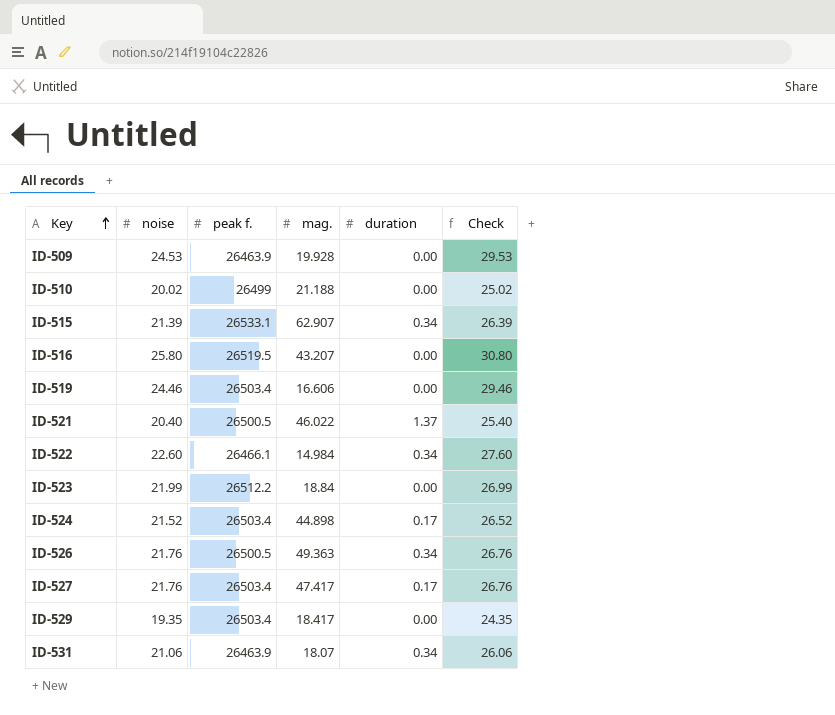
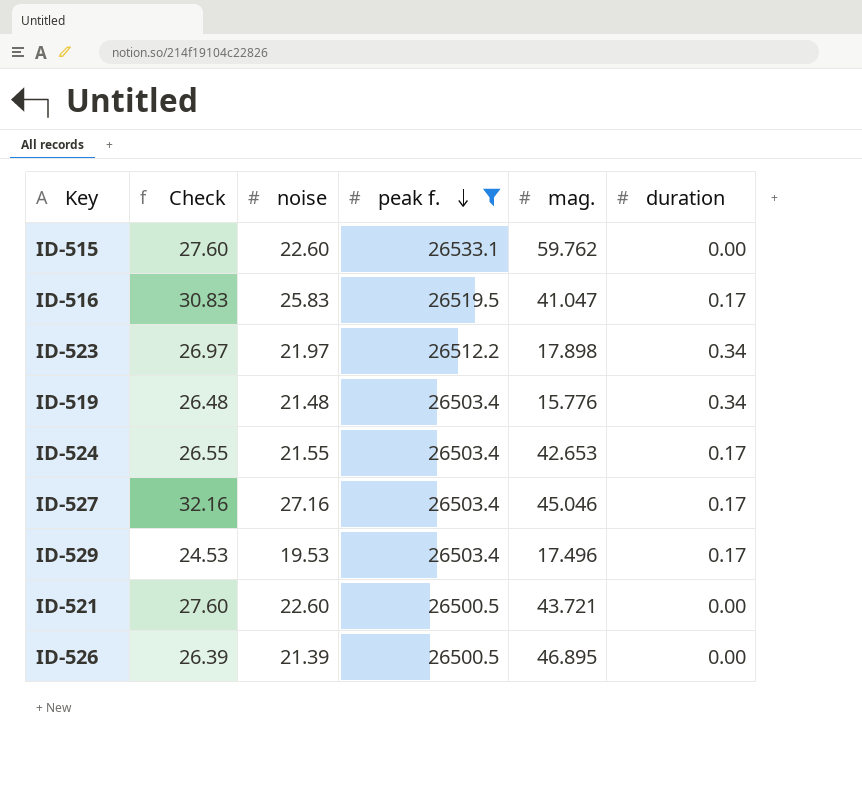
filter: none -> peak f. >= 26500.5
row order: Key ascending -> peak f. descending
column Check | position: 6 -> 2
ID-515 | Check: 26.39 -> 27.60
ID-515 | noise: 21.39 -> 22.60
ID-515 | mag.: 62.907 -> 59.762
ID-515 | duration: 0.34 -> 0.00
ID-516 | Check: 30.80 -> 30.83
ID-516 | noise: 25.80 -> 25.83
ID-516 | mag.: 43.207 -> 41.047
ID-516 | duration: 0.00 -> 0.17
ID-523 | Check: 26.99 -> 26.97
ID-523 | noise: 21.99 -> 21.97
ID-523 | mag.: 18.84 -> 17.898
ID-523 | duration: 0.00 -> 0.34
ID-519 | Check: 29.46 -> 26.48
ID-519 | noise: 24.46 -> 21.48
ID-519 | mag.: 16.606 -> 15.776
ID-519 | duration: 0.00 -> 0.34
ID-524 | Check: 26.52 -> 26.55
ID-524 | noise: 21.52 -> 21.55
ID-524 | mag.: 44.898 -> 42.653
ID-527 | Check: 26.76 -> 32.16
ID-527 | noise: 21.76 -> 27.16
ID-527 | mag.: 47.417 -> 45.046
ID-529 | Check: 24.35 -> 24.53
ID-529 | noise: 19.35 -> 19.53
ID-529 | mag.: 18.417 -> 17.496
ID-529 | duration: 0.00 -> 0.17
ID-521 | Check: 25.40 -> 27.60
ID-521 | noise: 20.40 -> 22.60
ID-521 | mag.: 46.022 -> 43.721
ID-521 | duration: 1.37 -> 0.00
ID-526 | Check: 26.76 -> 26.39
ID-526 | noise: 21.76 -> 21.39
ID-526 | mag.: 49.363 -> 46.895
ID-526 | duration: 0.34 -> 0.00

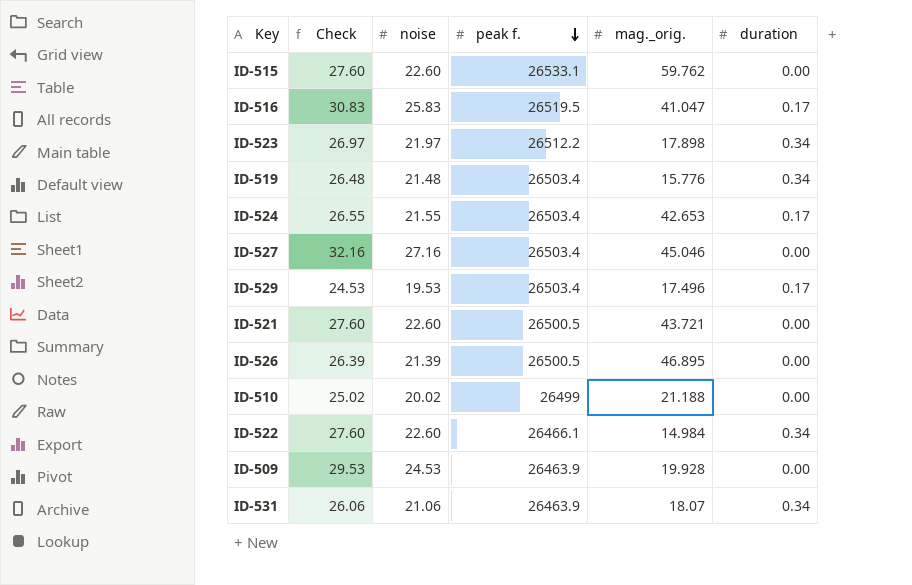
filter: peak f. >= 26500.5 -> none
column name: mag. -> mag._orig.
ID-527 | duration: 0.17 -> 0.00

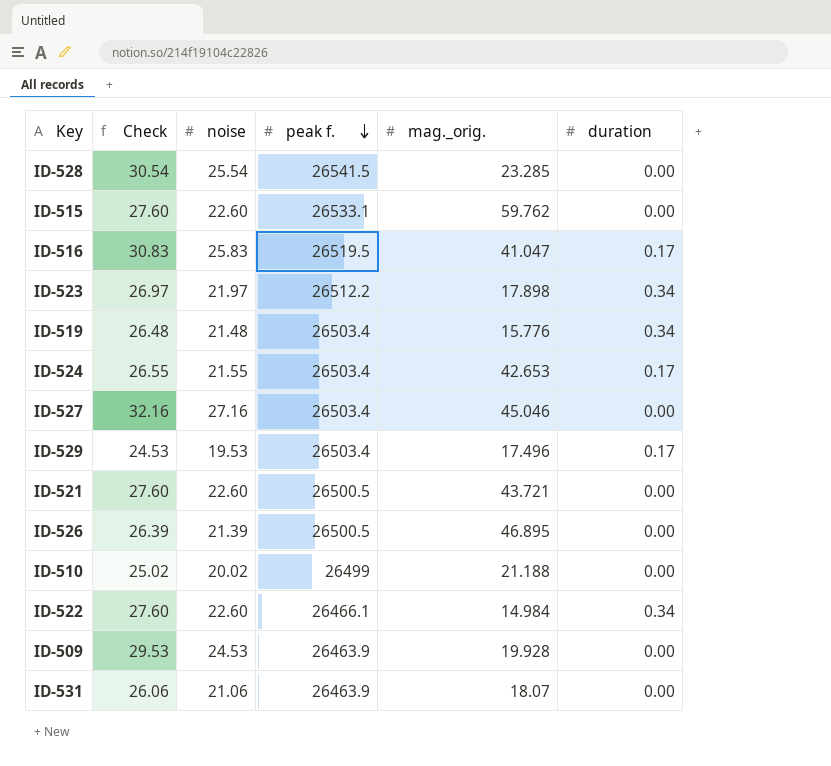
row ID-528: none -> 30.54 | 25.54 | 26541.5 | 23.285 | 0.00
ID-531 | duration: 0.34 -> 0.00

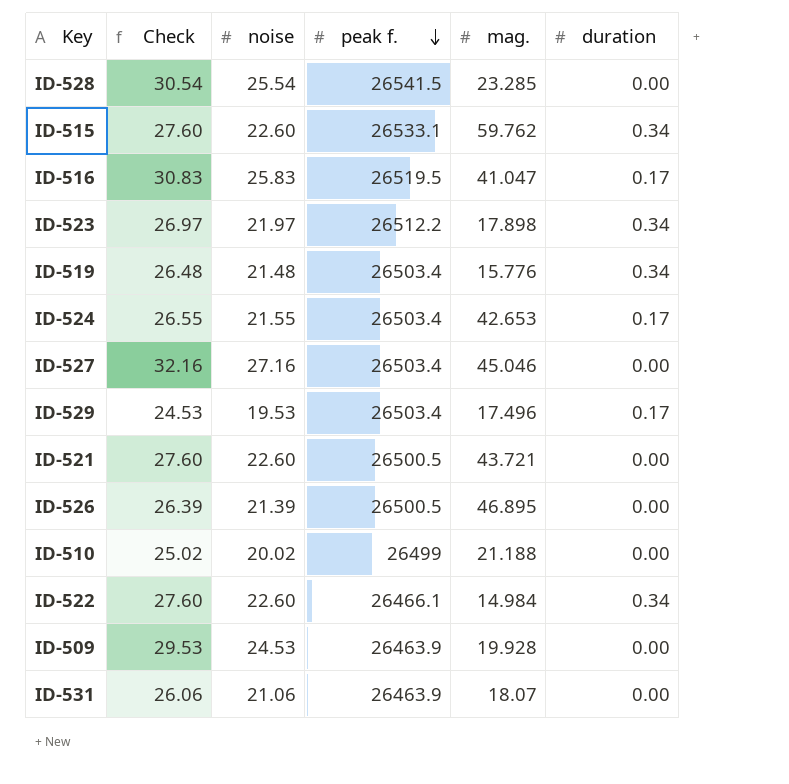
column name: mag._orig. -> mag.
ID-515 | duration: 0.00 -> 0.34

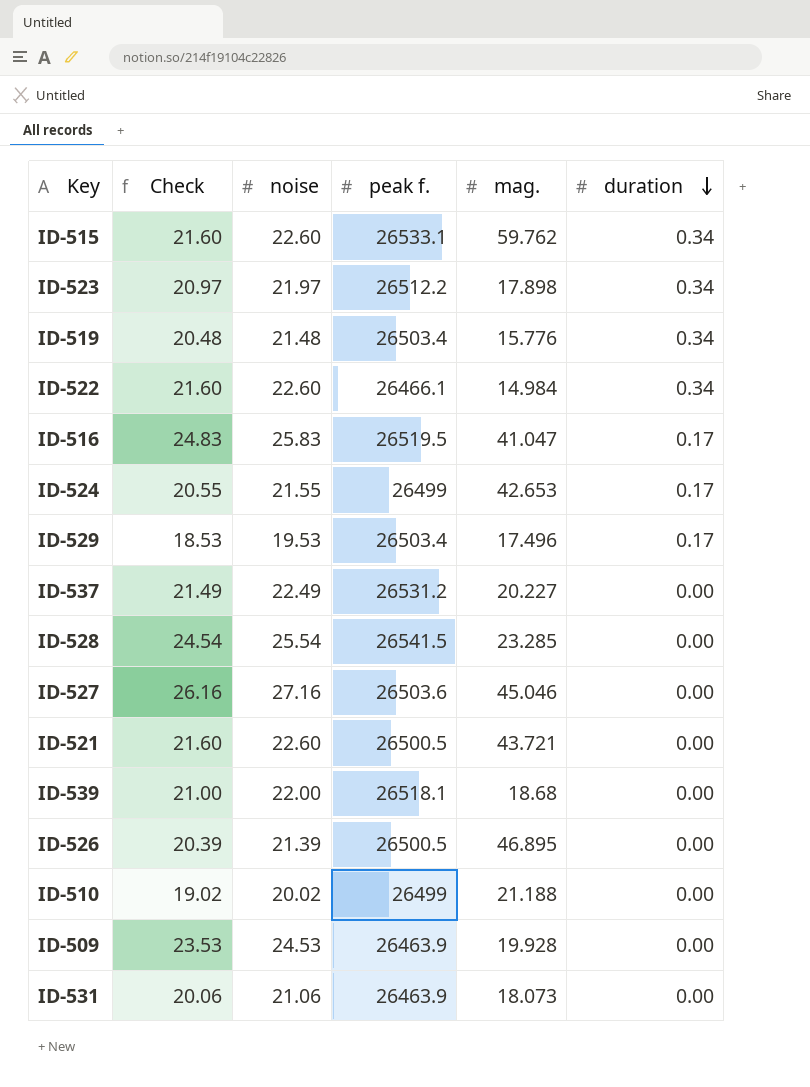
row order: peak f. descending -> duration descending
column Check | formula: [noise] + 5 -> [noise] - 1
ID-524 | peak f.: 26503.4 -> 26499
row ID-537: none -> 21.49 | 22.49 | 26531.2 | 20.227 | 0.00
ID-527 | peak f.: 26503.4 -> 26503.6
row ID-539: none -> 21.00 | 22.00 | 26518.1 | 18.68 | 0.00
ID-531 | mag.: 18.07 -> 18.073

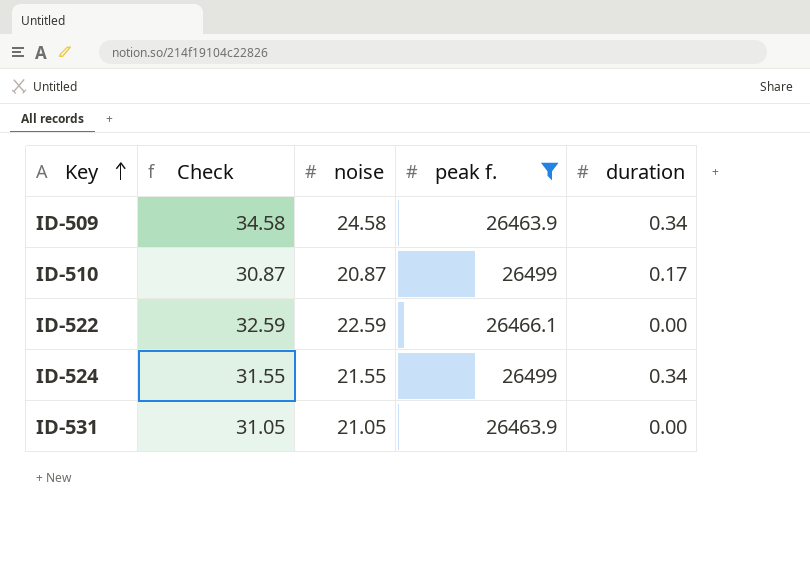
filter: none -> peak f. <= 26499
row order: duration descending -> Key ascending
column mag. | position: 5 -> none
column Check | formula: [noise] - 1 -> [noise] + 10
ID-509 | noise: 24.53 -> 24.58
ID-509 | duration: 0.00 -> 0.34
ID-510 | noise: 20.02 -> 20.87
ID-510 | duration: 0.00 -> 0.17
ID-522 | noise: 22.60 -> 22.59
ID-522 | duration: 0.34 -> 0.00
ID-524 | duration: 0.17 -> 0.34
ID-531 | noise: 21.06 -> 21.05

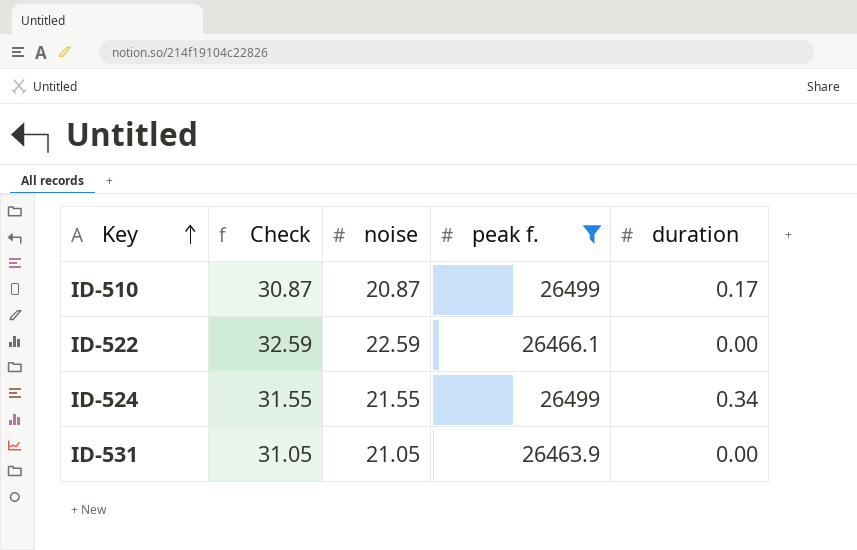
row ID-509: 34.58 | 24.58 | 26463.9 | 0.34 -> none

